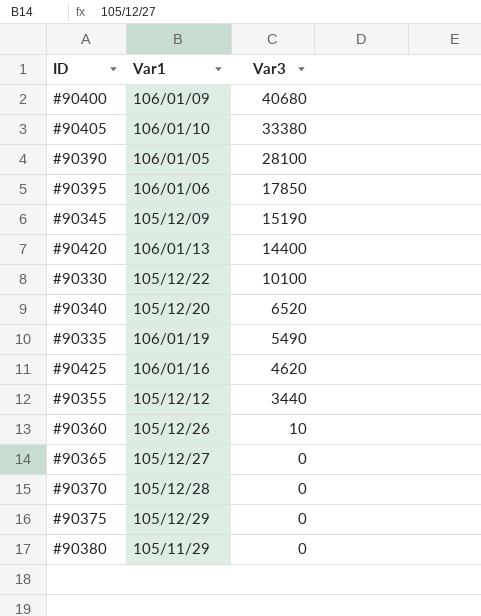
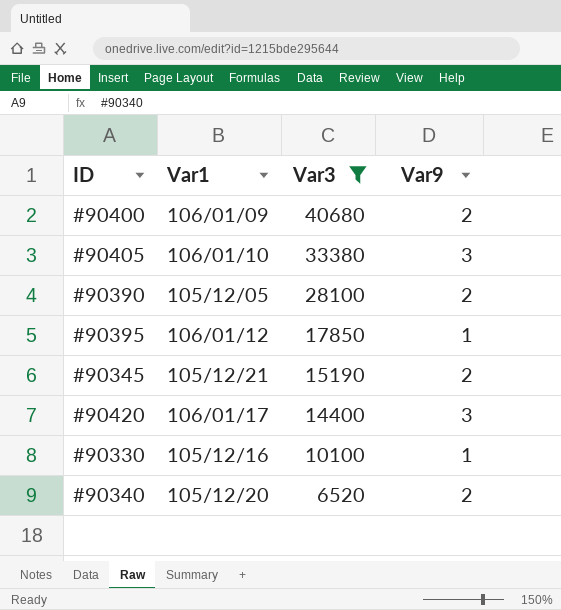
filter: none -> Var3 >= 6520
column Var9 | position: none -> 4
#90390 | Var1: 106/01/05 -> 105/12/05
#90395 | Var1: 106/01/06 -> 106/01/12
#90345 | Var1: 105/12/09 -> 105/12/21
#90420 | Var1: 106/01/13 -> 106/01/17
#90330 | Var1: 105/12/22 -> 105/12/16

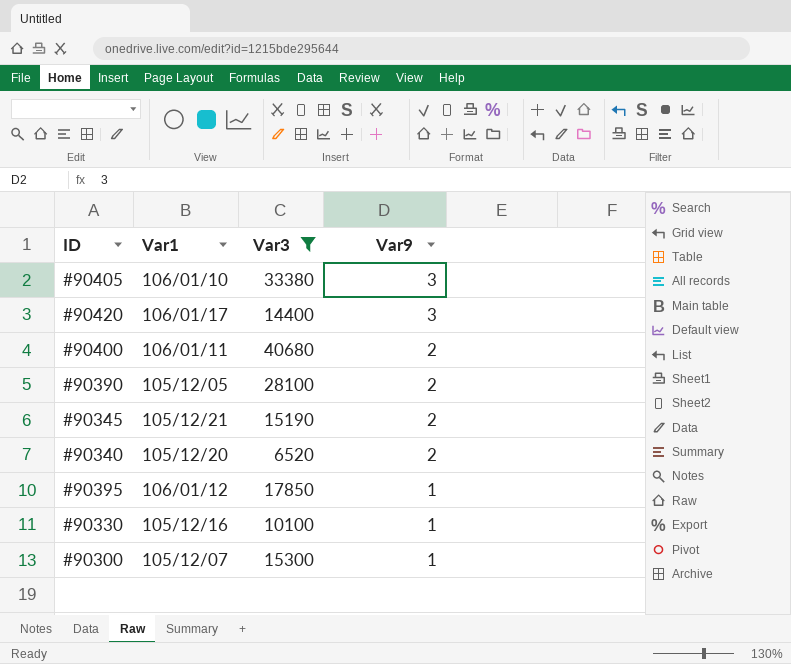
row order: Var3 descending -> Var9 descending
#90400 | Var1: 106/01/09 -> 106/01/11
row #90300: none -> 105/12/07 | 15300 | 1

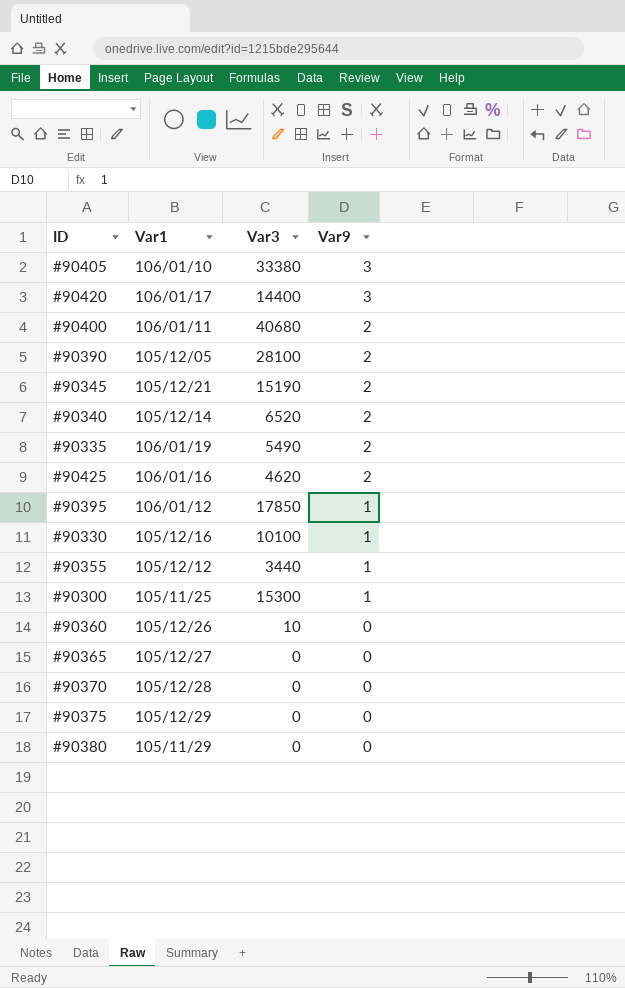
filter: Var3 >= 6520 -> none
#90340 | Var1: 105/12/20 -> 105/12/14
#90300 | Var1: 105/12/07 -> 105/11/25

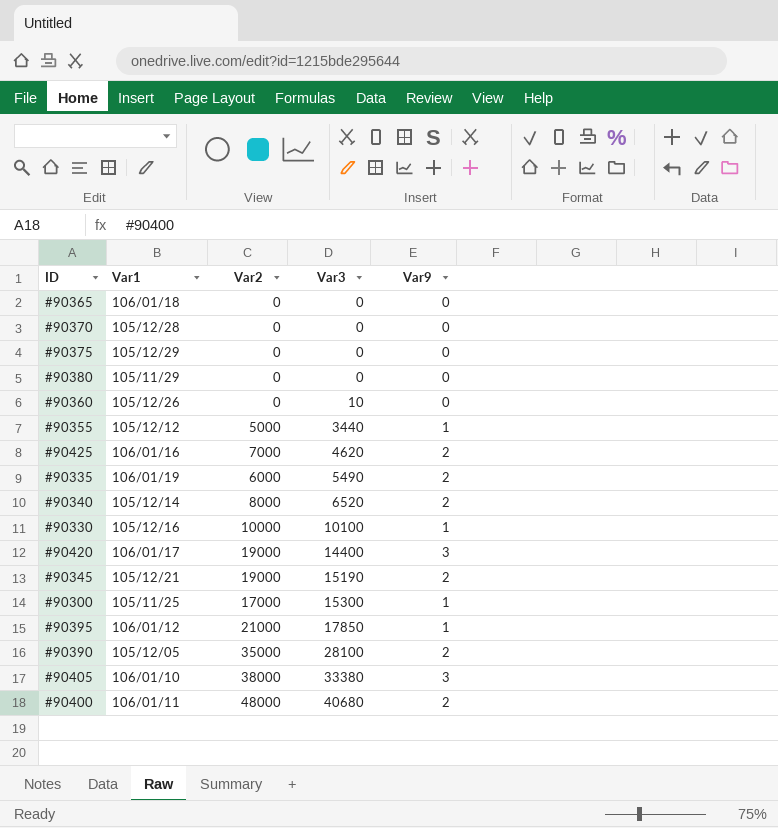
row order: Var9 descending -> Var3 ascending
column Var2 | position: none -> 3
#90365 | Var1: 105/12/27 -> 106/01/18

